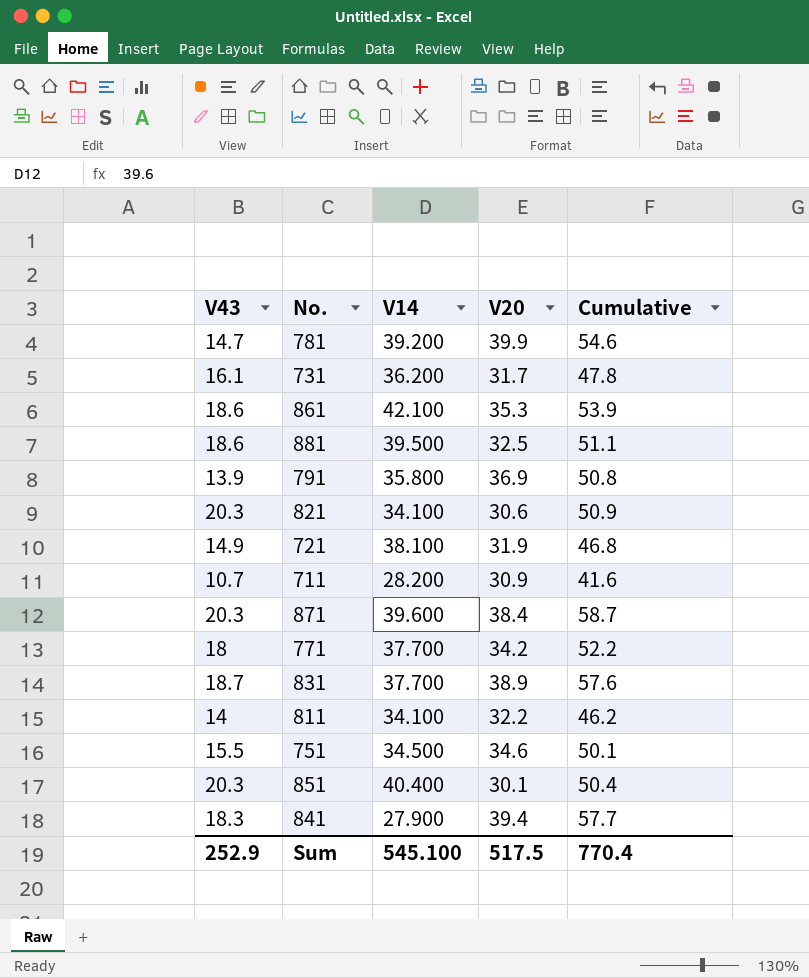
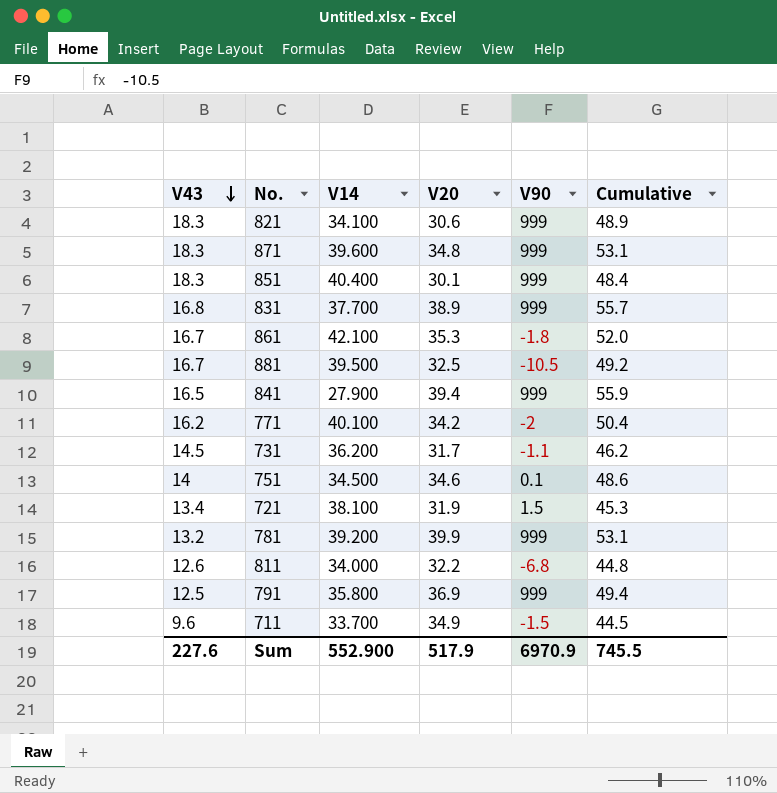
row order: none -> V43 descending
column V90 | position: none -> 5
821 | V43: 20.3 -> 18.3
821 | Cumulative: 50.9 -> 48.9
871 | V43: 20.3 -> 18.3
871 | V20: 38.4 -> 34.8
871 | Cumulative: 58.7 -> 53.1
851 | V43: 20.3 -> 18.3
851 | Cumulative: 50.4 -> 48.4
831 | V43: 18.7 -> 16.8
831 | Cumulative: 57.6 -> 55.7
861 | V43: 18.6 -> 16.7
861 | Cumulative: 53.9 -> 52.0
881 | V43: 18.6 -> 16.7
881 | Cumulative: 51.1 -> 49.2
841 | V43: 18.3 -> 16.5
841 | Cumulative: 57.7 -> 55.9
771 | V43: 18 -> 16.2
771 | V14: 37.700 -> 40.100
771 | Cumulative: 52.2 -> 50.4
731 | V43: 16.1 -> 14.5
731 | Cumulative: 47.8 -> 46.2
751 | V43: 15.5 -> 14
751 | Cumulative: 50.1 -> 48.6
721 | V43: 14.9 -> 13.4
721 | Cumulative: 46.8 -> 45.3
781 | V43: 14.7 -> 13.2
781 | Cumulative: 54.6 -> 53.1
811 | V43: 14 -> 12.6
811 | V14: 34.100 -> 34.000
811 | Cumulative: 46.2 -> 44.8
791 | V43: 13.9 -> 12.5
791 | Cumulative: 50.8 -> 49.4
711 | V43: 10.7 -> 9.6
711 | V14: 28.200 -> 33.700
711 | V20: 30.9 -> 34.9
711 | Cumulative: 41.6 -> 44.5
Sum | V43: 252.9 -> 227.6
Sum | V14: 545.100 -> 552.900
Sum | V20: 517.5 -> 517.9
Sum | Cumulative: 770.4 -> 745.5

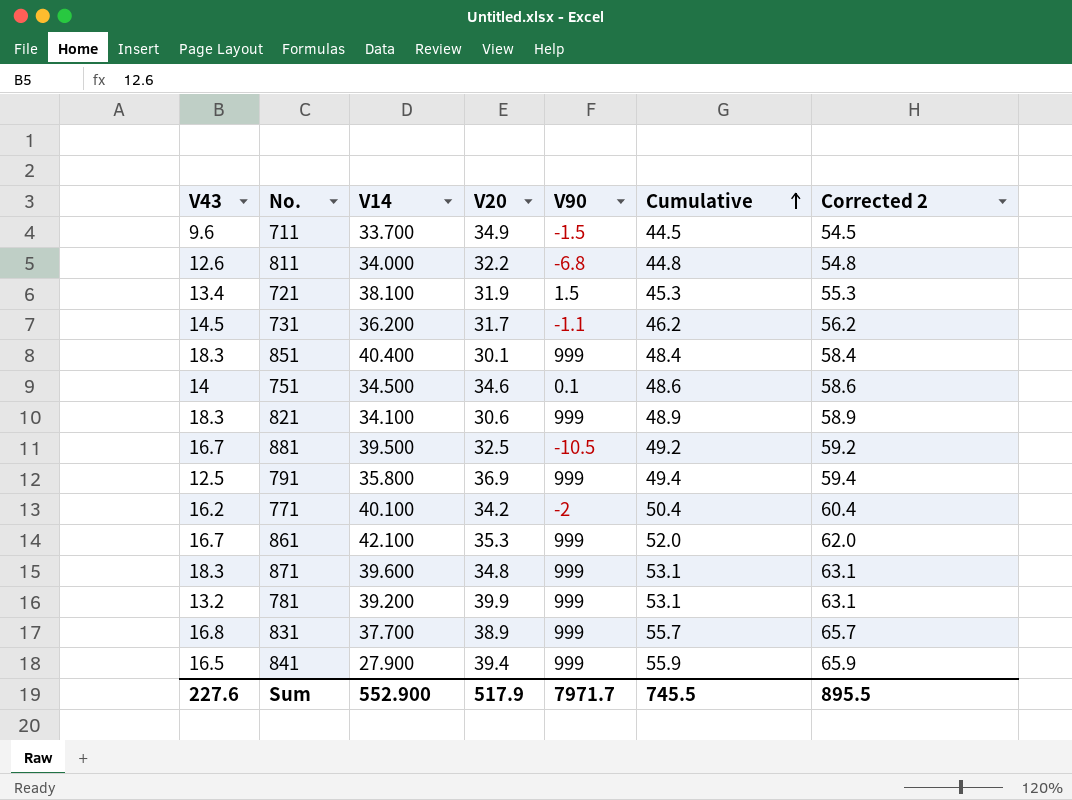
row order: V43 descending -> Cumulative ascending
column Corrected 2 | formula: none -> [Cumulative] + 10
861 | V90: -1.8 -> 999
Sum | V90: 6970.9 -> 7971.7

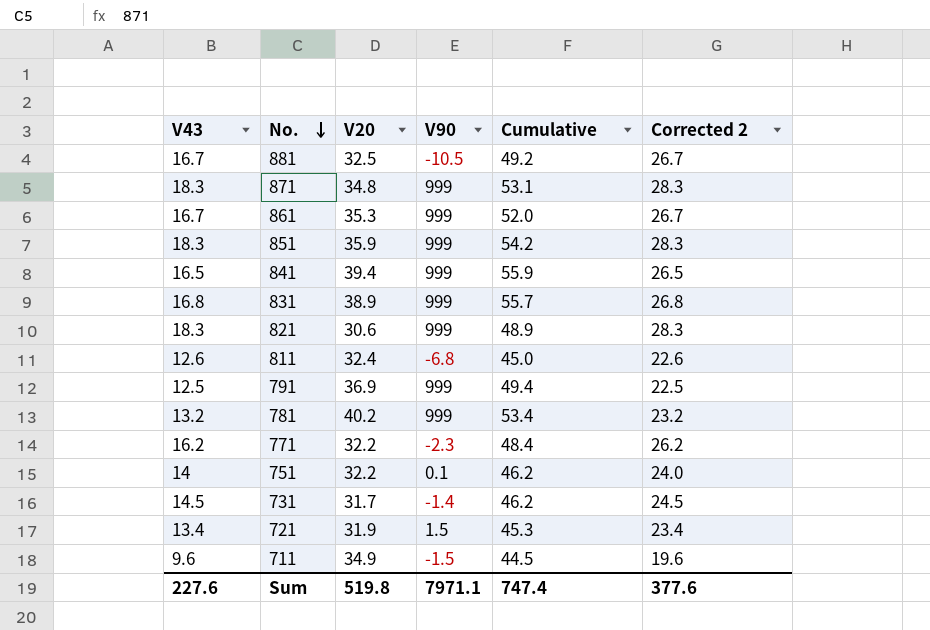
row order: Cumulative ascending -> No. descending
column V14 | position: 3 -> none
column Corrected 2 | formula: [Cumulative] + 10 -> [V43] + 10
851 | V20: 30.1 -> 35.9
851 | Cumulative: 48.4 -> 54.2
811 | V20: 32.2 -> 32.4
811 | Cumulative: 44.8 -> 45.0
781 | V20: 39.9 -> 40.2
781 | Cumulative: 53.1 -> 53.4
771 | V20: 34.2 -> 32.2
771 | V90: -2 -> -2.3
771 | Cumulative: 50.4 -> 48.4
751 | V20: 34.6 -> 32.2
751 | Cumulative: 48.6 -> 46.2
731 | V90: -1.1 -> -1.4
Sum | V20: 517.9 -> 519.8
Sum | V90: 7971.7 -> 7971.1
Sum | Cumulative: 745.5 -> 747.4
Sum | Corrected 2: 895.5 -> 377.6

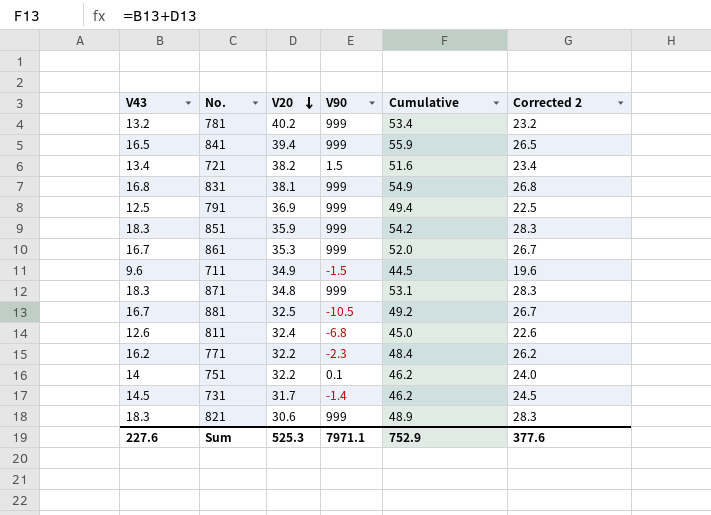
row order: No. descending -> V20 descending
721 | V20: 31.9 -> 38.2
721 | Cumulative: 45.3 -> 51.6
831 | V20: 38.9 -> 38.1
831 | Cumulative: 55.7 -> 54.9
Sum | V20: 519.8 -> 525.3
Sum | Cumulative: 747.4 -> 752.9

